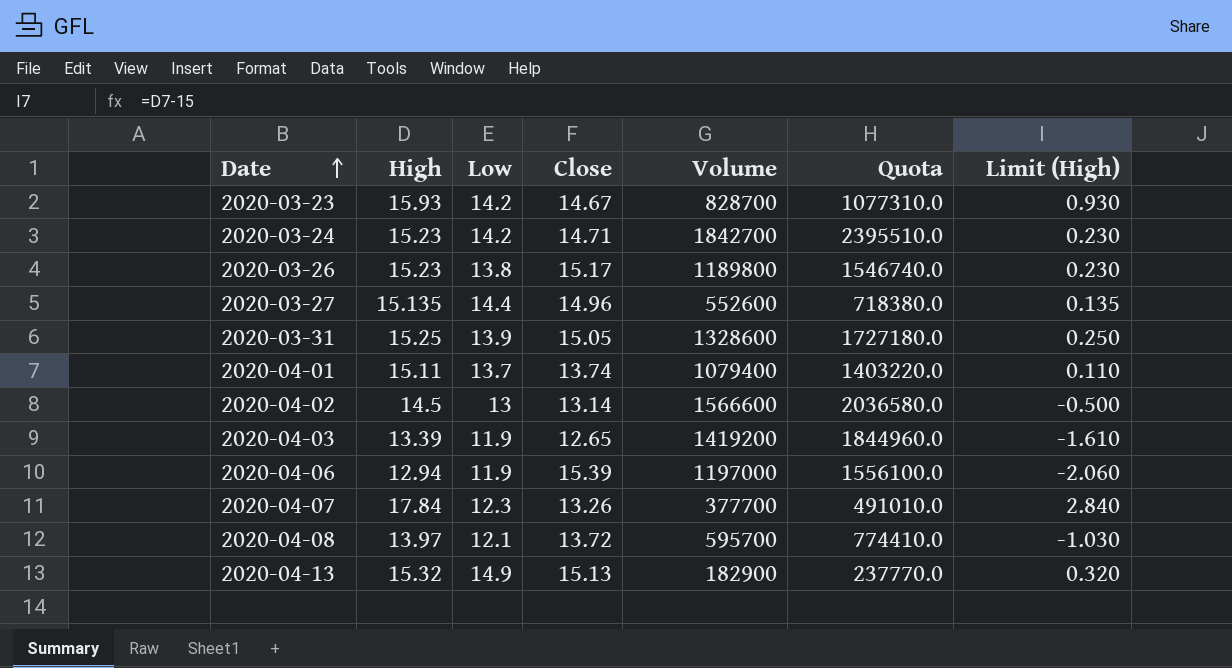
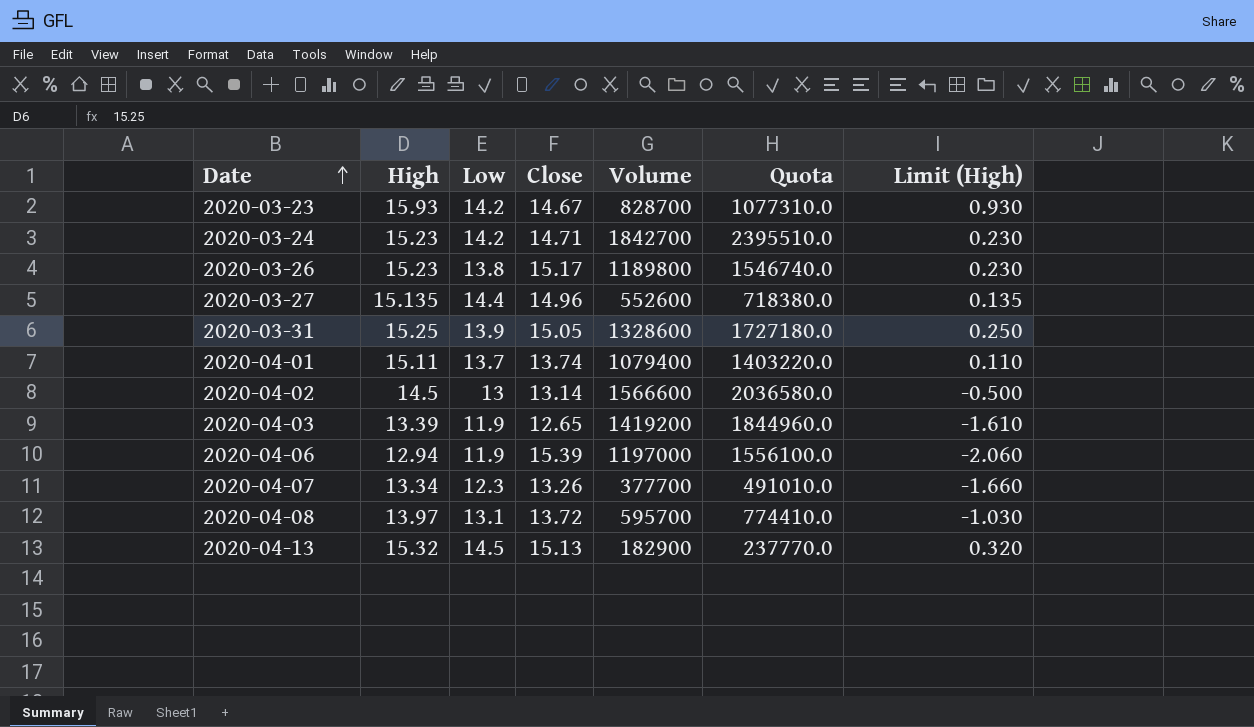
2020-04-07 | High: 17.84 -> 13.34
2020-04-07 | Limit (High): 2.840 -> -1.660
2020-04-08 | Low: 12.1 -> 13.1
2020-04-13 | Low: 14.9 -> 14.5

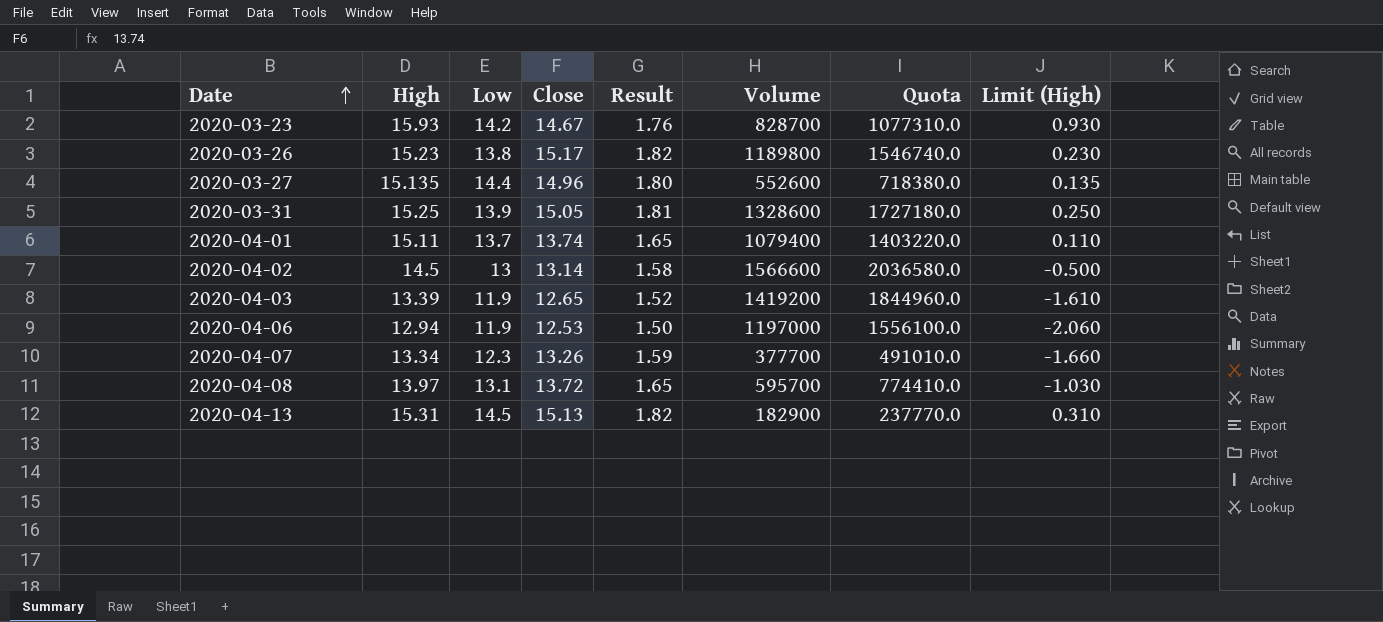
column Result | formula: none -> [Close] * 0.12
row 2020-03-24: 15.23 | 14.2 | 14.71 | 1842700 | 2395510.0 | 0.230 -> none
2020-04-06 | Close: 15.39 -> 12.53
2020-04-13 | High: 15.32 -> 15.31
2020-04-13 | Limit (High): 0.320 -> 0.310

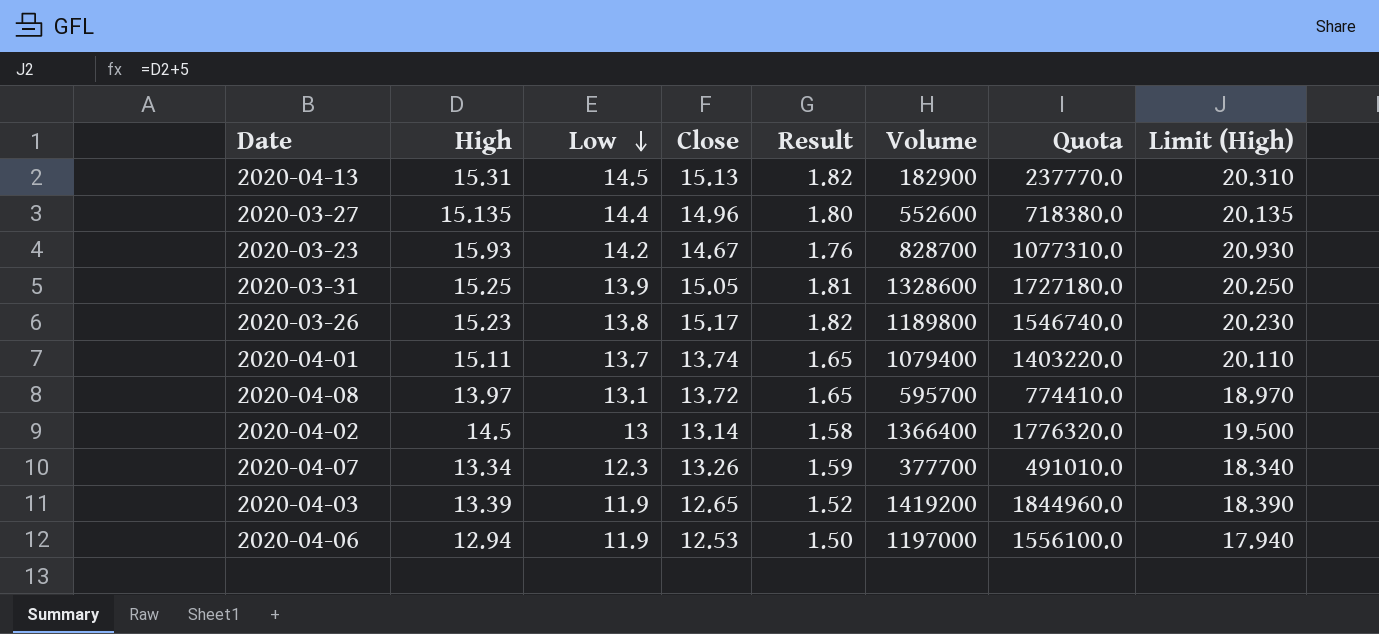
row order: Date ascending -> Low descending
column Limit (High) | formula: [High] - 15 -> [High] + 5
2020-04-02 | Volume: 1566600 -> 1366400
2020-04-02 | Quota: 2036580.0 -> 1776320.0

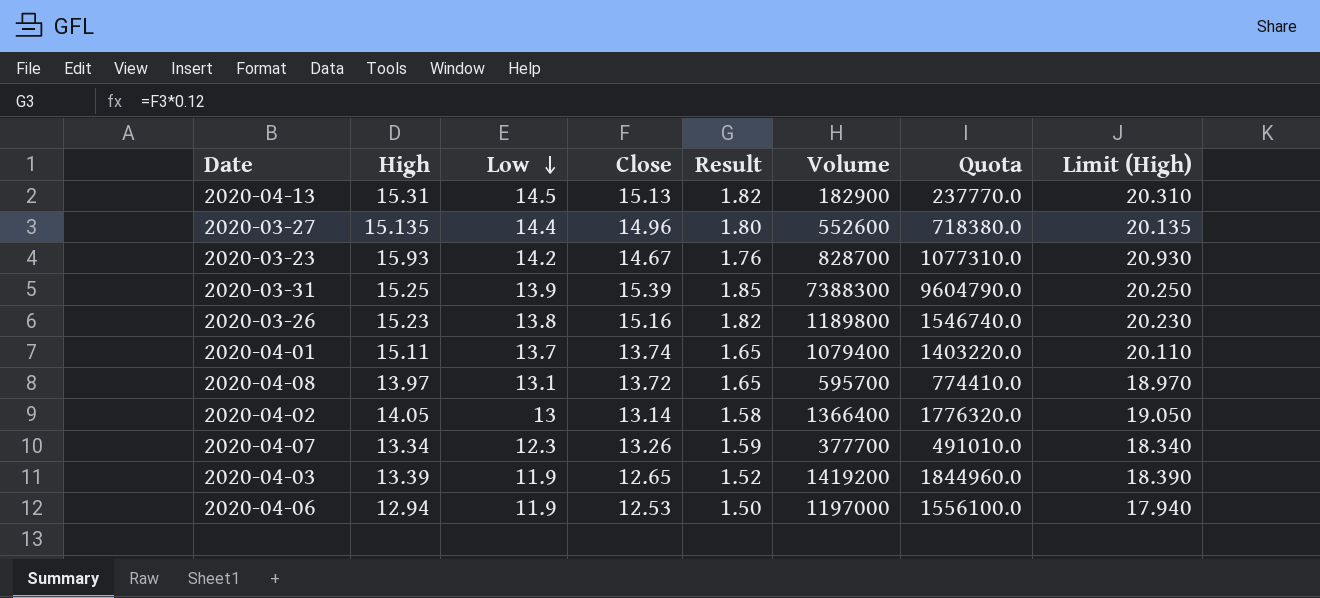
2020-03-31 | Close: 15.05 -> 15.39
2020-03-31 | Result: 1.81 -> 1.85
2020-03-31 | Volume: 1328600 -> 7388300
2020-03-31 | Quota: 1727180.0 -> 9604790.0
2020-03-26 | Close: 15.17 -> 15.16
2020-04-02 | High: 14.5 -> 14.05
2020-04-02 | Limit (High): 19.500 -> 19.050

